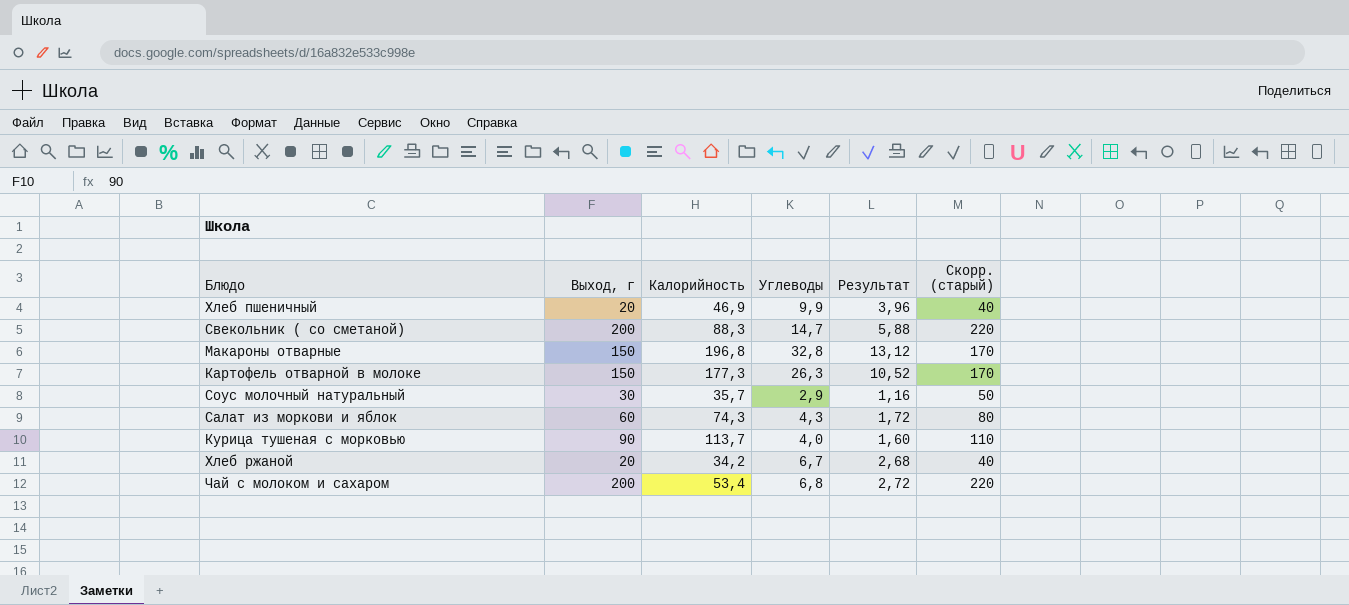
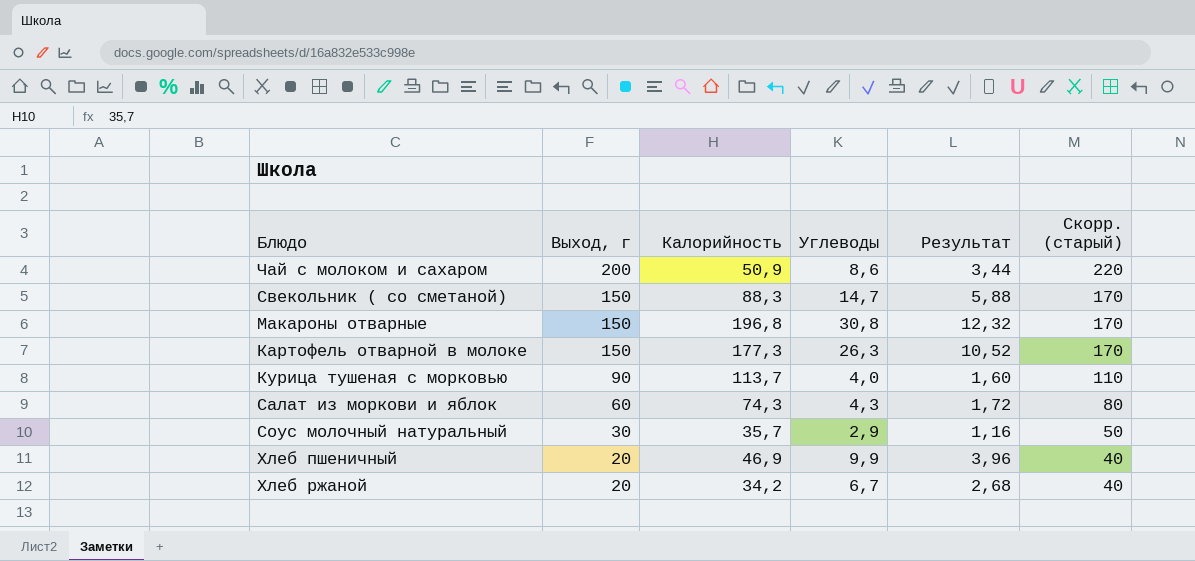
row order: none -> Выход, г descending
Чай с молоком и сахаром | Калорийность: 53,4 -> 50,9
Чай с молоком и сахаром | Углеводы: 6,8 -> 8,6
Чай с молоком и сахаром | Результат: 2,72 -> 3,44
Свекольник ( со сметаной) | Выход, г: 200 -> 150
Свекольник ( со сметаной) | Скорр. (старый): 220 -> 170
Макароны отварные | Углеводы: 32,8 -> 30,8
Макароны отварные | Результат: 13,12 -> 12,32

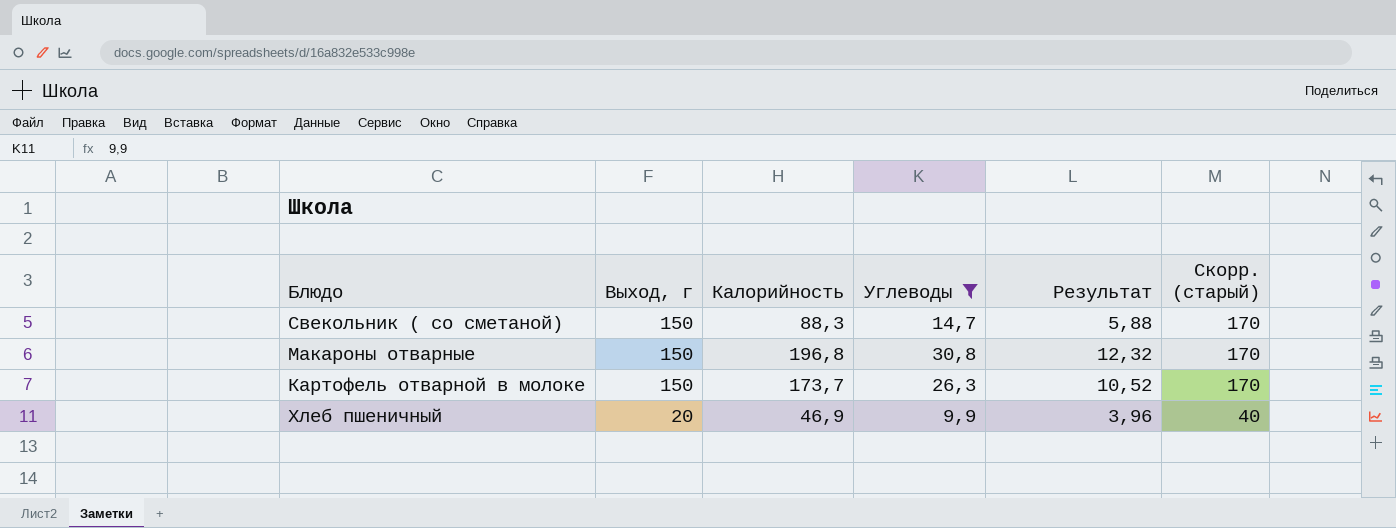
filter: none -> Углеводы >= 9,9
Картофель отварной в молоке | Калорийность: 177,3 -> 173,7

